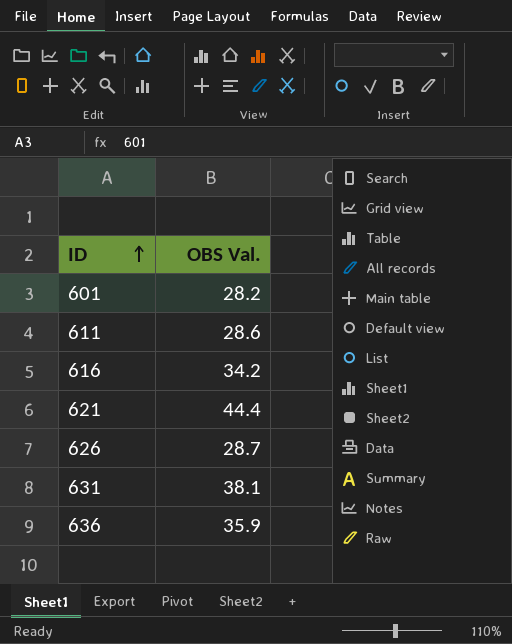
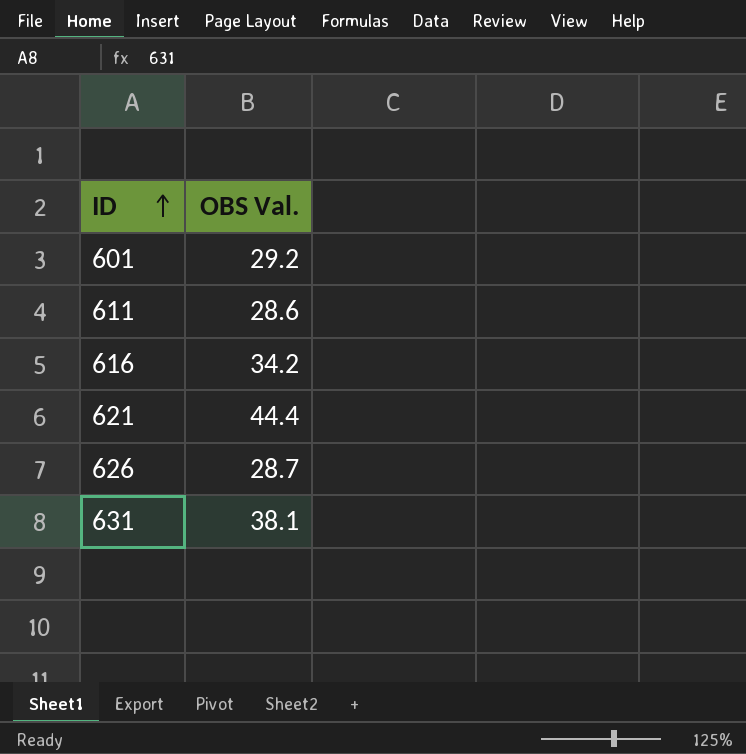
row 636: 35.9 -> none
601 | OBS Val.: 28.2 -> 29.2

